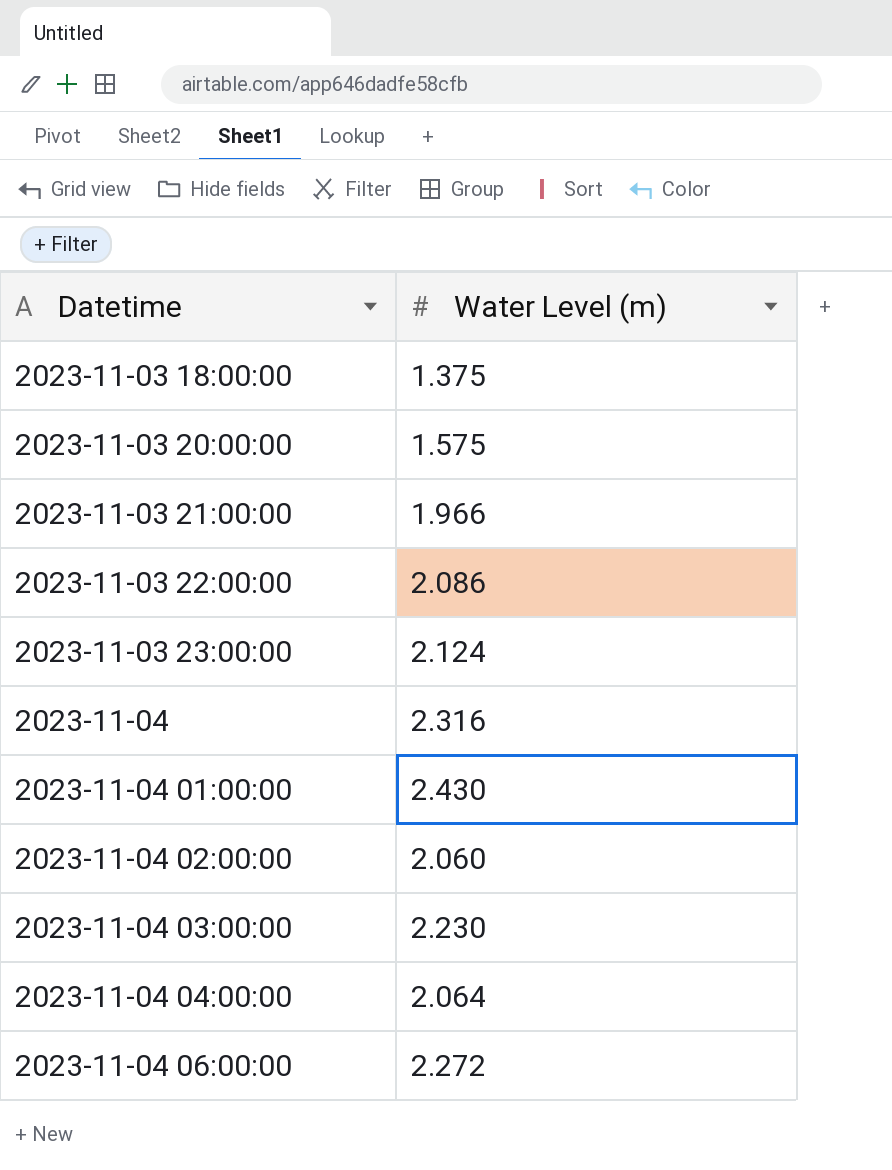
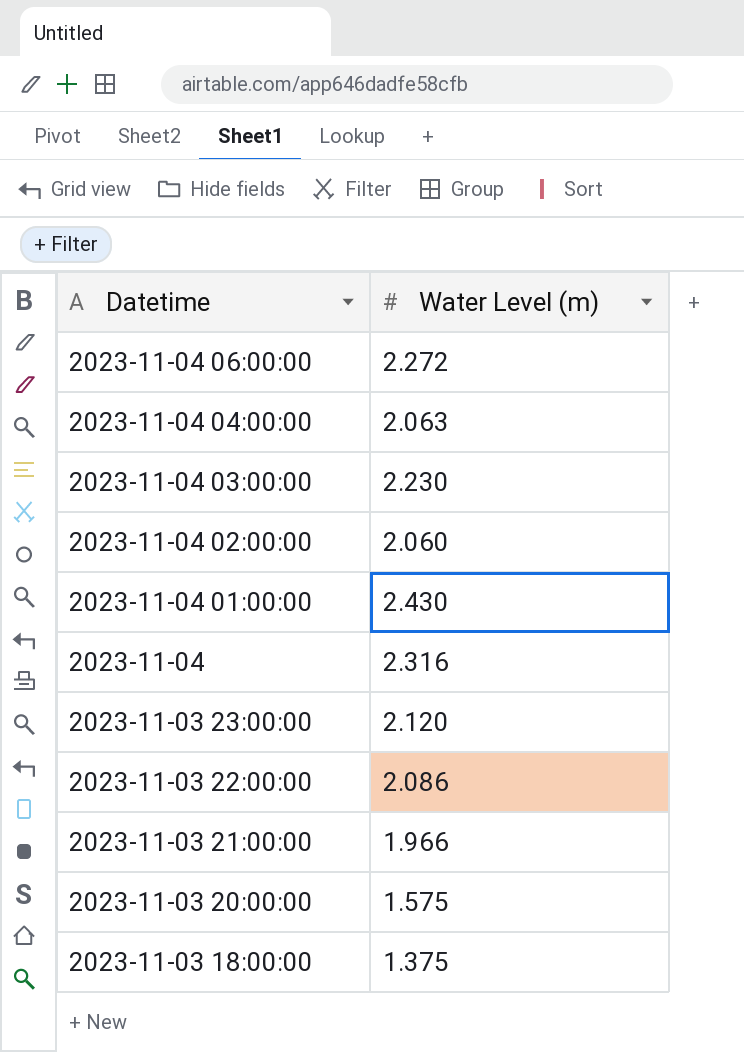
row order: Datetime ascending -> Datetime descending
2023-11-04 04:00:00 | Water Level (m): 2.064 -> 2.063
2023-11-03 23:00:00 | Water Level (m): 2.124 -> 2.120

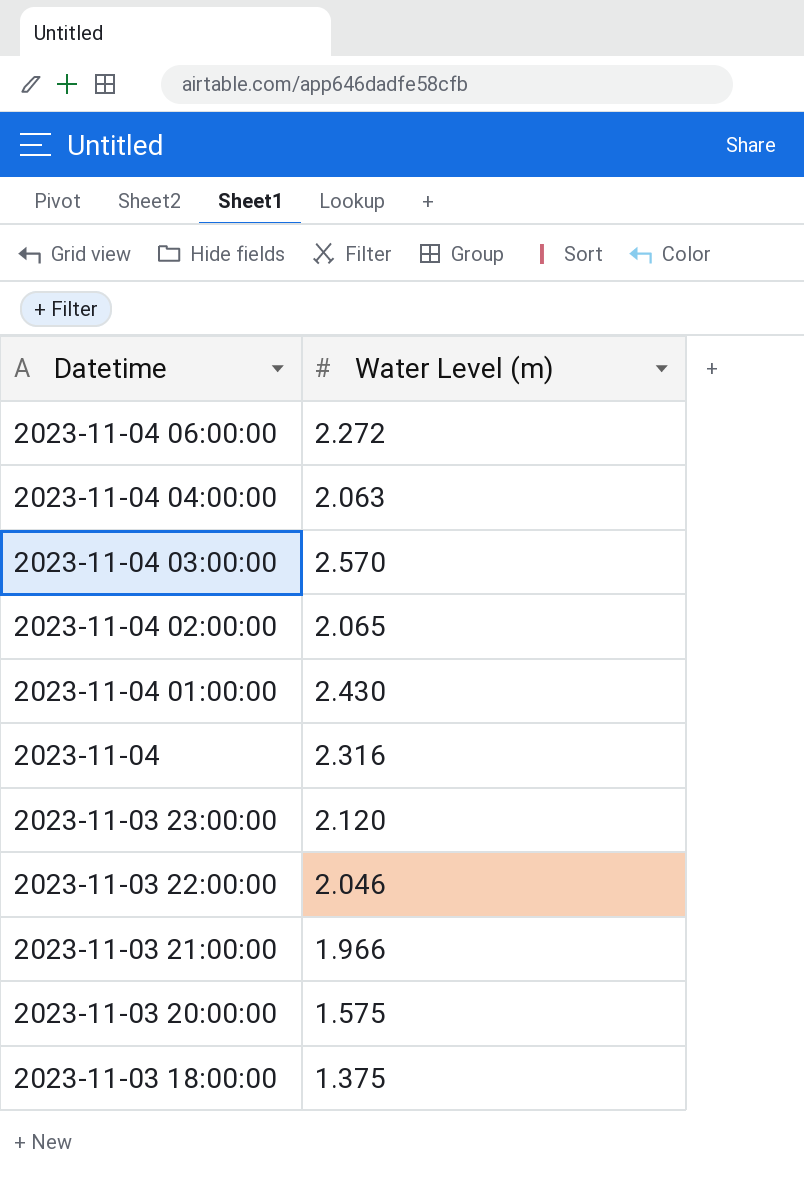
2023-11-04 03:00:00 | Water Level (m): 2.230 -> 2.570
2023-11-04 02:00:00 | Water Level (m): 2.060 -> 2.065
2023-11-03 22:00:00 | Water Level (m): 2.086 -> 2.046

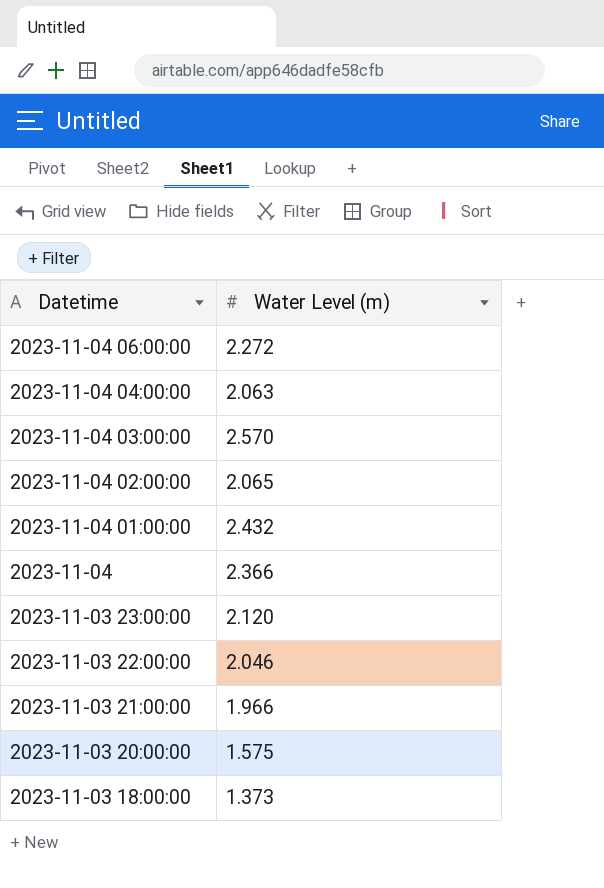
2023-11-04 01:00:00 | Water Level (m): 2.430 -> 2.432
2023-11-04 | Water Level (m): 2.316 -> 2.366
2023-11-03 18:00:00 | Water Level (m): 1.375 -> 1.373

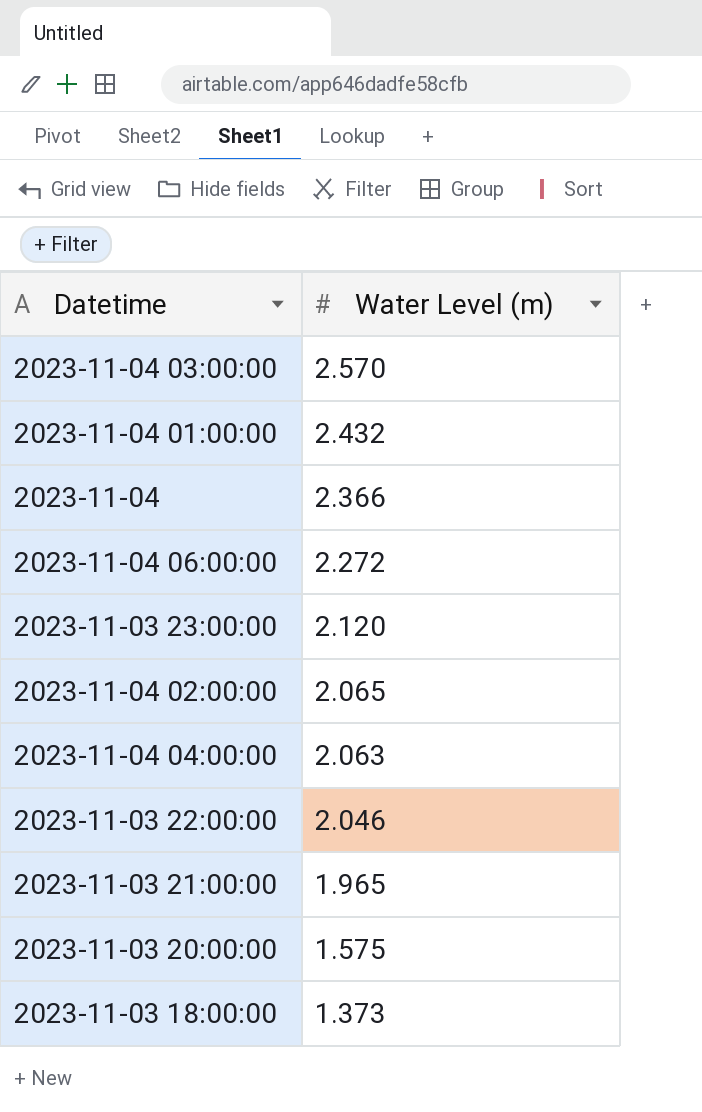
row order: Datetime descending -> Water Level (m) descending
2023-11-03 21:00:00 | Water Level (m): 1.966 -> 1.965

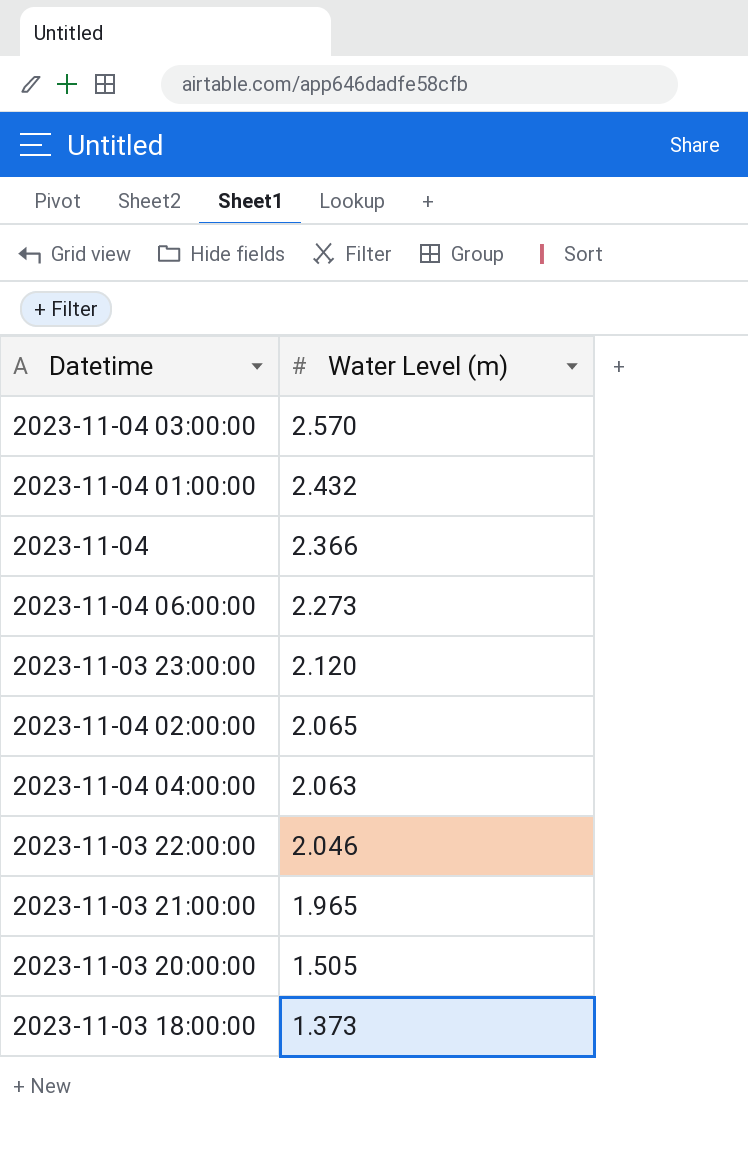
2023-11-04 06:00:00 | Water Level (m): 2.272 -> 2.273
2023-11-03 20:00:00 | Water Level (m): 1.575 -> 1.505

